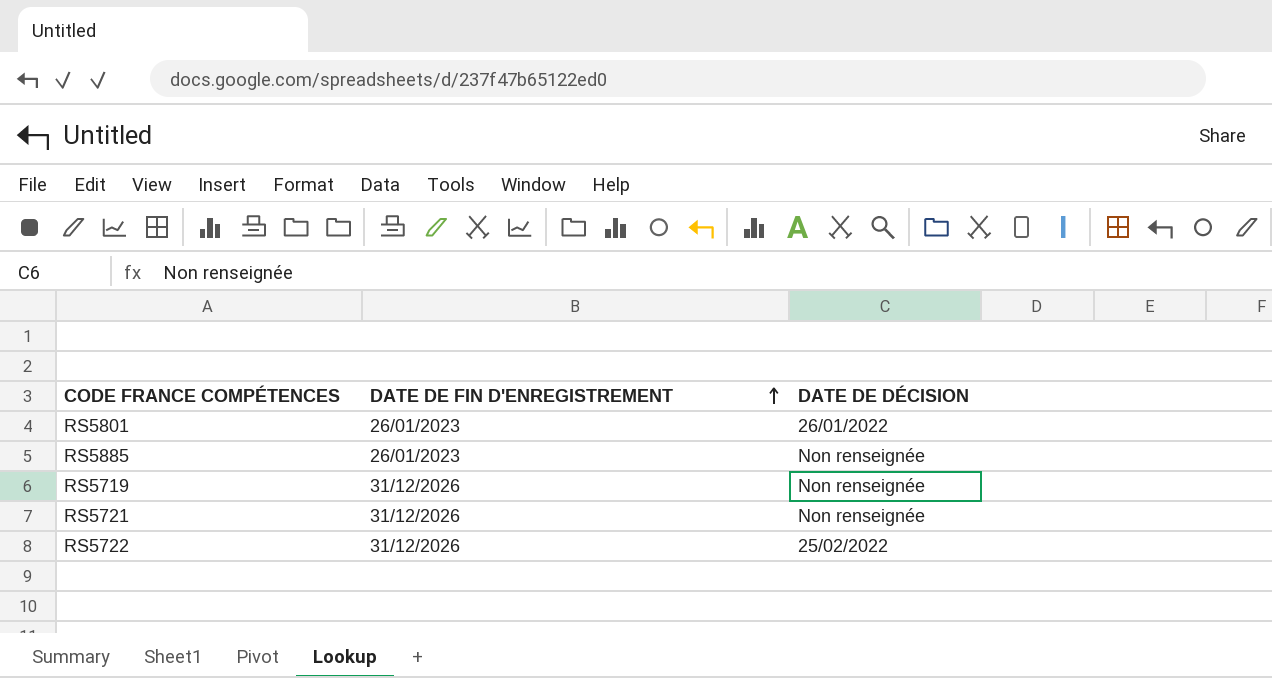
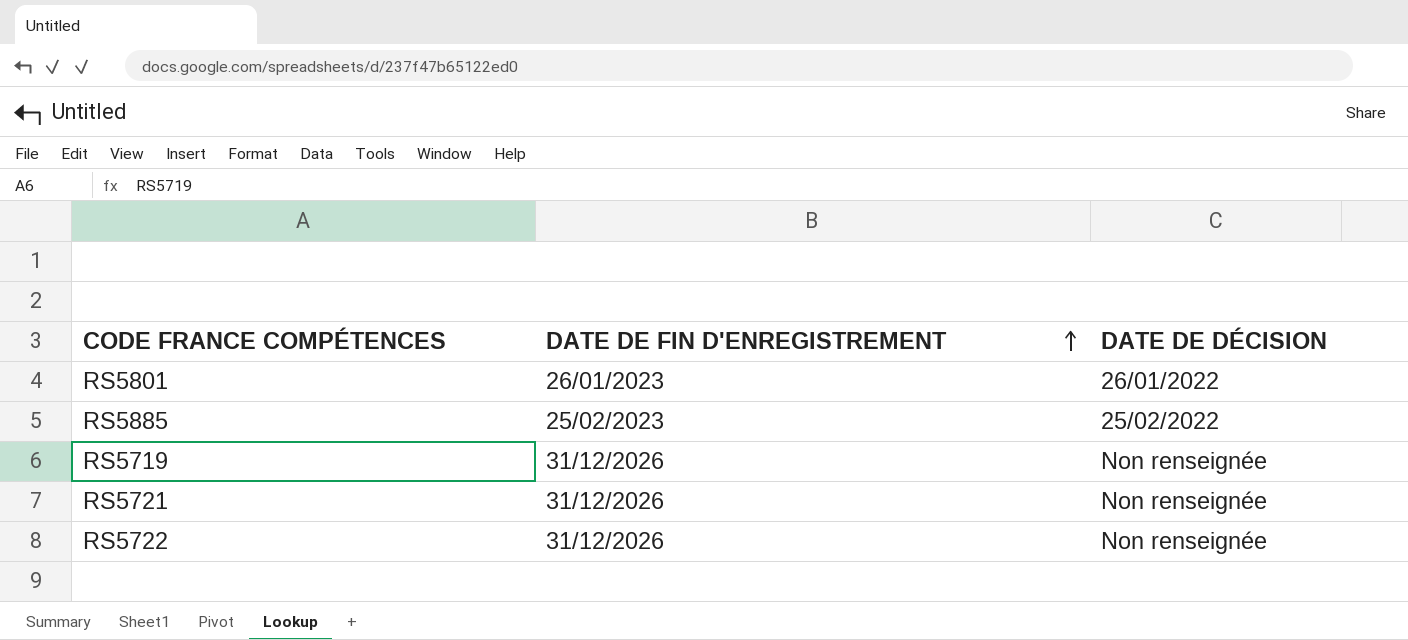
RS5885 | DATE DE FIN D'ENREGISTREMENT: 26/01/2023 -> 25/02/2023
RS5885 | DATE DE DÉCISION: Non renseignée -> 25/02/2022
RS5722 | DATE DE DÉCISION: 25/02/2022 -> Non renseignée

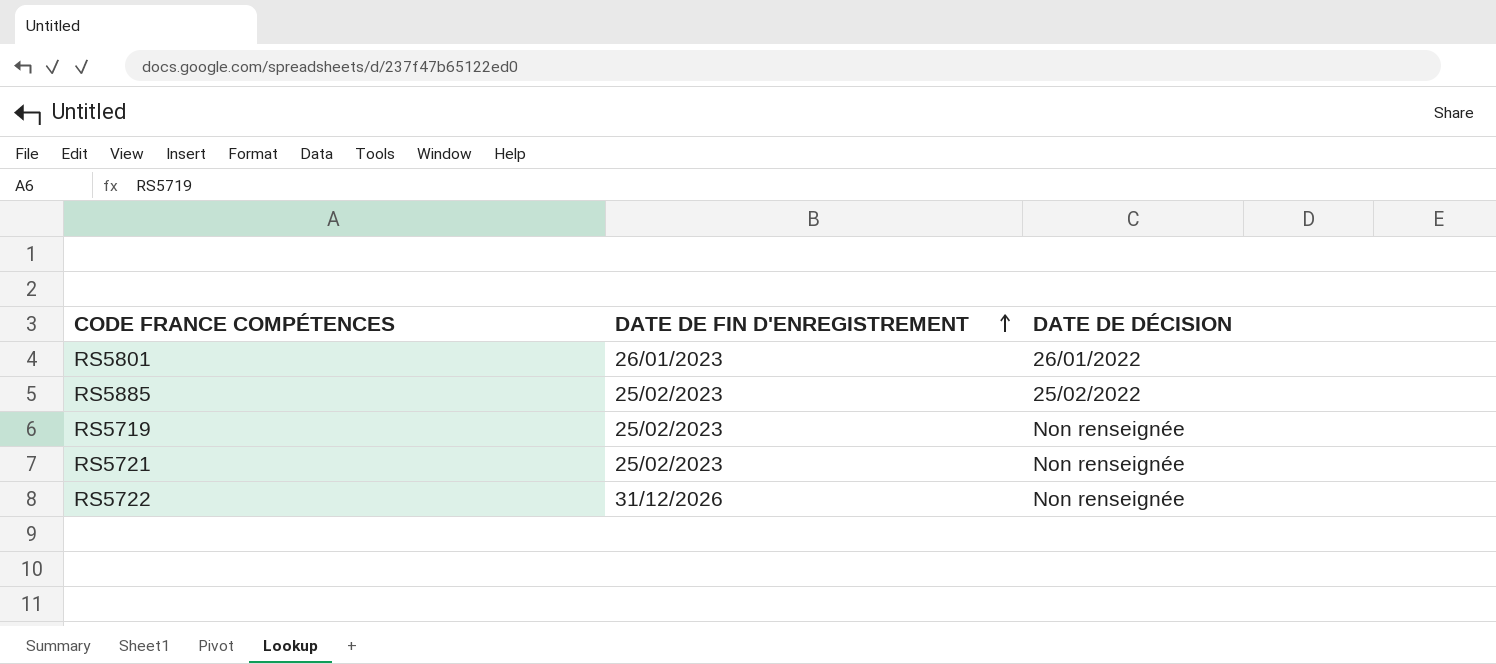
RS5719 | DATE DE FIN D'ENREGISTREMENT: 31/12/2026 -> 25/02/2023
RS5721 | DATE DE FIN D'ENREGISTREMENT: 31/12/2026 -> 25/02/2023

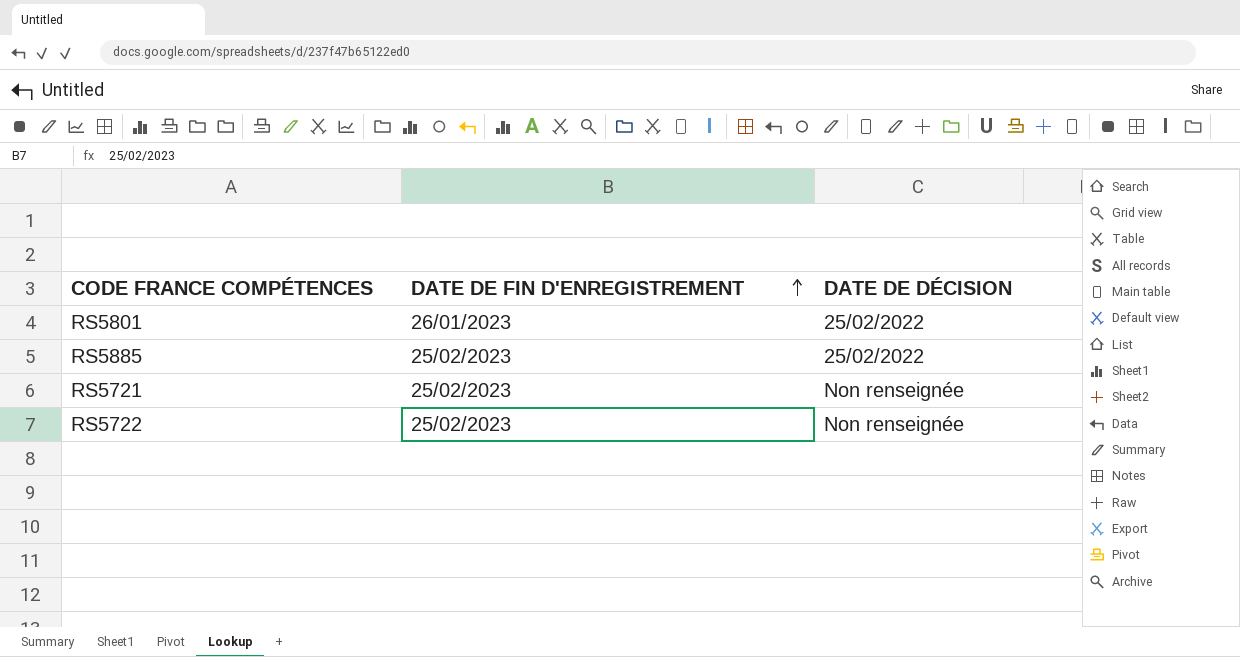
row RS5719: 25/02/2023 | Non renseignée -> none
RS5801 | DATE DE DÉCISION: 26/01/2022 -> 25/02/2022
RS5722 | DATE DE FIN D'ENREGISTREMENT: 31/12/2026 -> 25/02/2023

